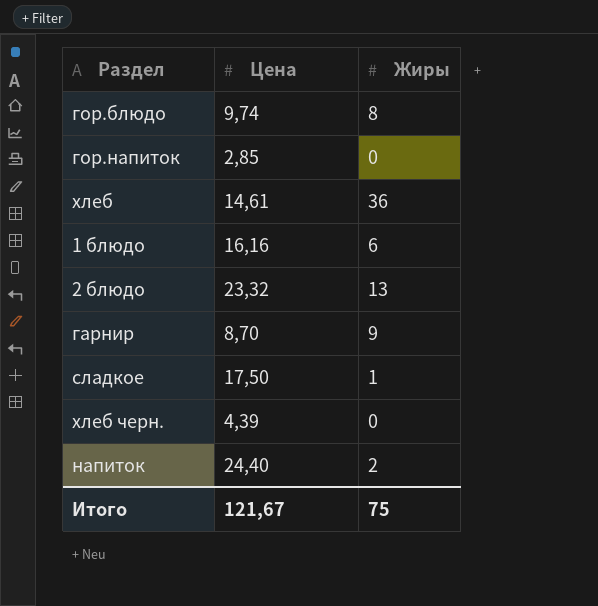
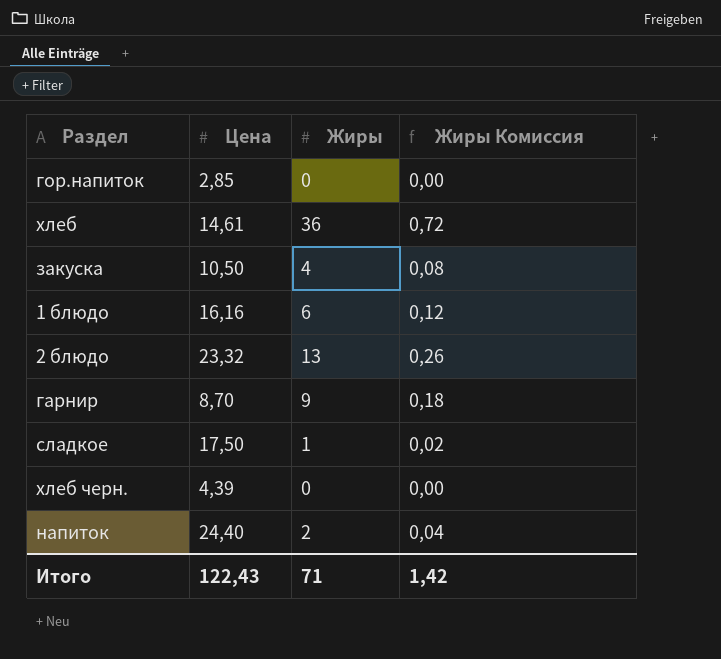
column Жиры Комиссия | formula: none -> [Жиры] * 0,02
row гор.блюдо: 9,74 | 8 -> none
row закуска: none -> 10,50 | 4 | 0,08
Итого | Цена: 121,67 -> 122,43
Итого | Жиры: 75 -> 71

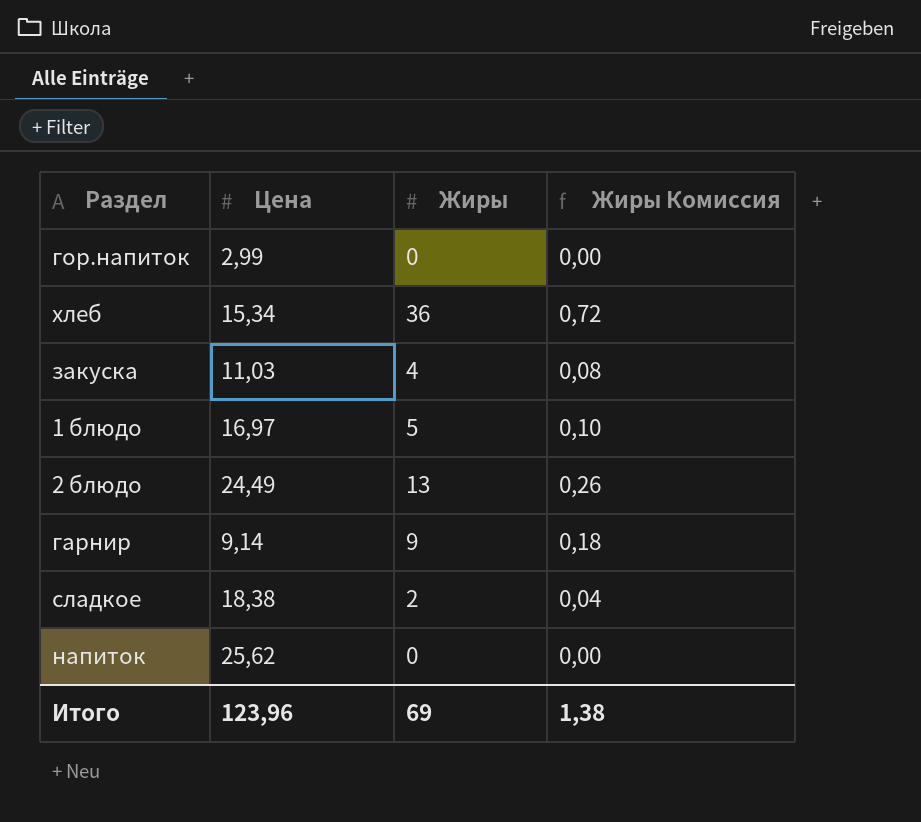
row хлеб черн.: 4,39 | 0 | 0,00 -> none
гор.напиток | Цена: 2,85 -> 2,99
хлеб | Цена: 14,61 -> 15,34
закуска | Цена: 10,50 -> 11,03
1 блюдо | Цена: 16,16 -> 16,97
1 блюдо | Жиры: 6 -> 5
1 блюдо | Жиры Комиссия: 0,12 -> 0,10
2 блюдо | Цена: 23,32 -> 24,49
гарнир | Цена: 8,70 -> 9,14
сладкое | Цена: 17,50 -> 18,38
сладкое | Жиры: 1 -> 2
сладкое | Жиры Комиссия: 0,02 -> 0,04
напиток | Цена: 24,40 -> 25,62
напиток | Жиры: 2 -> 0
напиток | Жиры Комиссия: 0,04 -> 0,00
Итого | Цена: 122,43 -> 123,96
Итого | Жиры: 71 -> 69
Итого | Жиры Комиссия: 1,42 -> 1,38

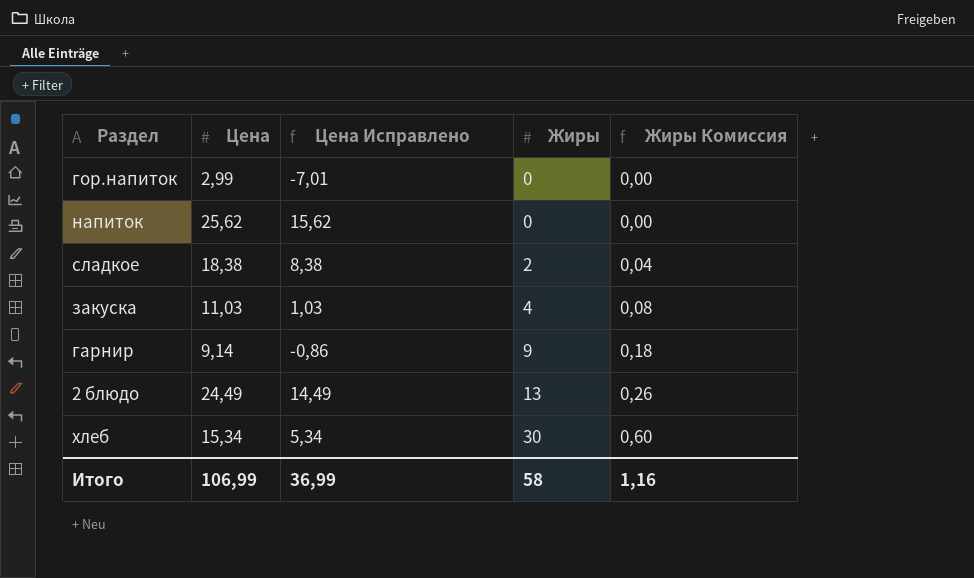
row order: none -> Жиры ascending
column Цена Исправлено | formula: none -> [Цена] - 10
row 1 блюдо: 16,97 | 5 | 0,10 -> none
хлеб | Жиры: 36 -> 30
хлеб | Жиры Комиссия: 0,72 -> 0,60
Итого | Цена: 123,96 -> 106,99
Итого | Жиры: 69 -> 58
Итого | Жиры Комиссия: 1,38 -> 1,16

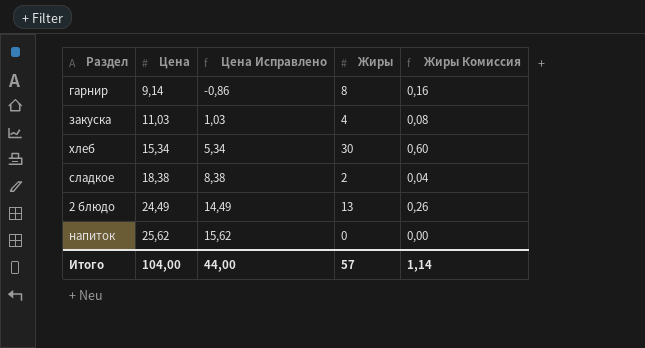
row order: Жиры ascending -> Цена ascending
row гор.напиток: 2,99 | -7,01 | 0 | 0,00 -> none
гарнир | Жиры: 9 -> 8
гарнир | Жиры Комиссия: 0,18 -> 0,16
Итого | Цена: 106,99 -> 104,00
Итого | Цена Исправлено: 36,99 -> 44,00
Итого | Жиры: 58 -> 57
Итого | Жиры Комиссия: 1,16 -> 1,14

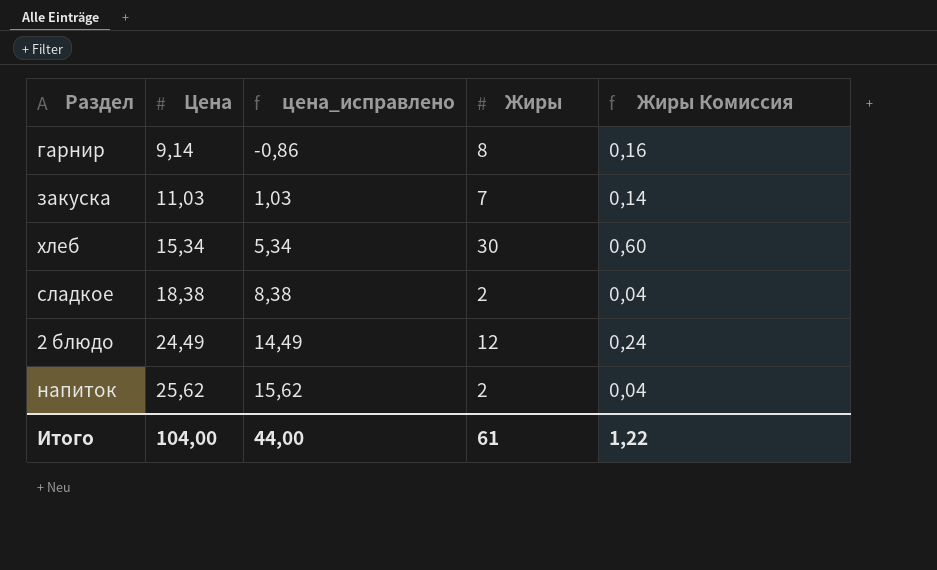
column name: Цена Исправлено -> цена_исправлено
закуска | Жиры: 4 -> 7
закуска | Жиры Комиссия: 0,08 -> 0,14
2 блюдо | Жиры: 13 -> 12
2 блюдо | Жиры Комиссия: 0,26 -> 0,24
напиток | Жиры: 0 -> 2
напиток | Жиры Комиссия: 0,00 -> 0,04
Итого | Жиры: 57 -> 61
Итого | Жиры Комиссия: 1,14 -> 1,22

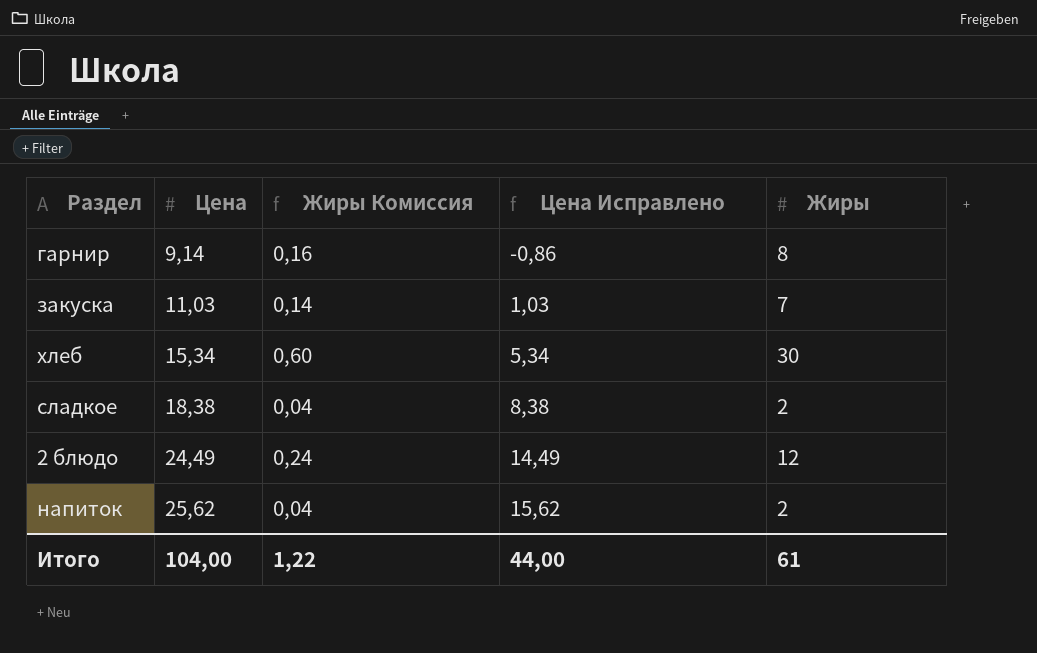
column Жиры Комиссия | position: 5 -> 3
column name: цена_исправлено -> Цена Исправлено

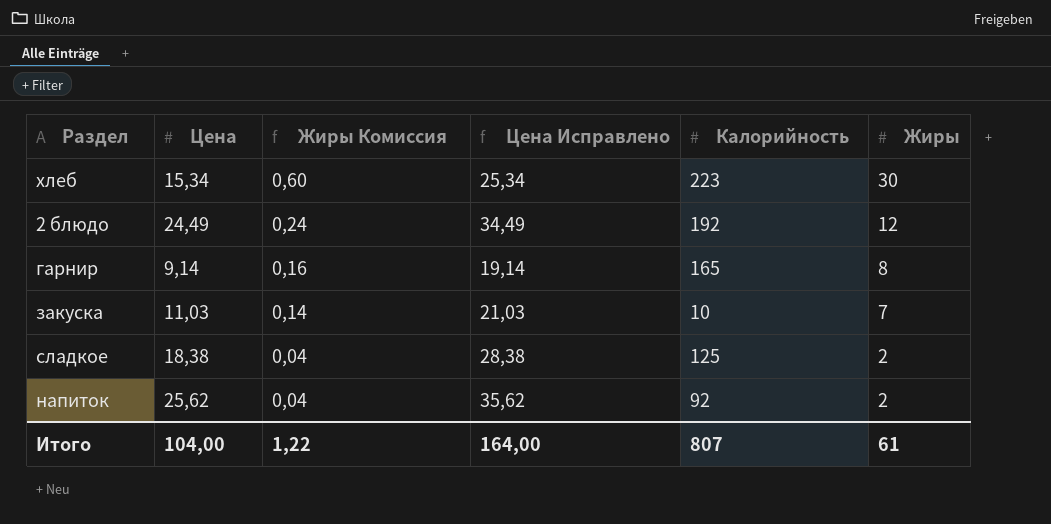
row order: Цена ascending -> Жиры Комиссия descending
column Цена Исправлено | formula: [Цена] - 10 -> [Цена] + 10
column Калорийность | position: none -> 5
Итого | Цена Исправлено: 44,00 -> 164,00

